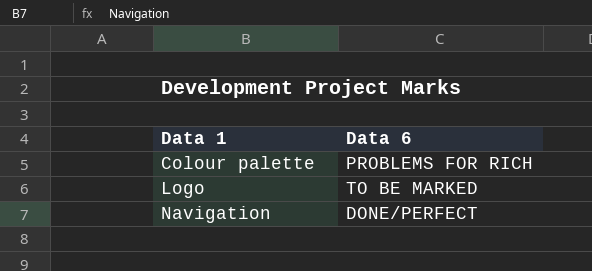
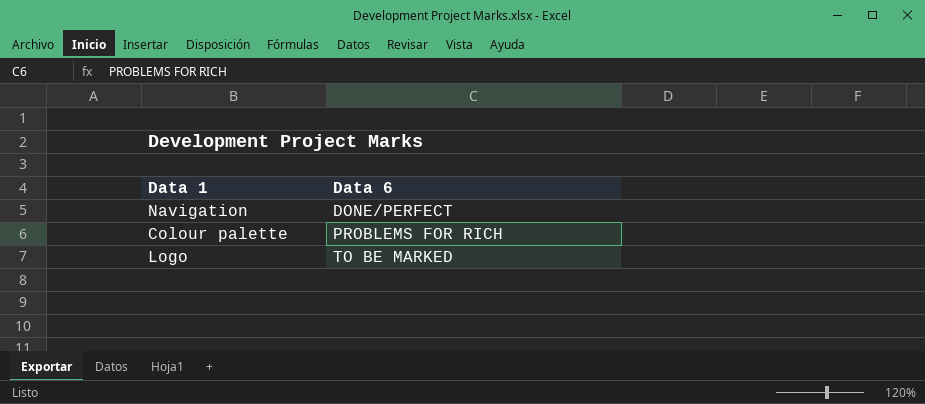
row order: Data 1 ascending -> Data 6 ascending

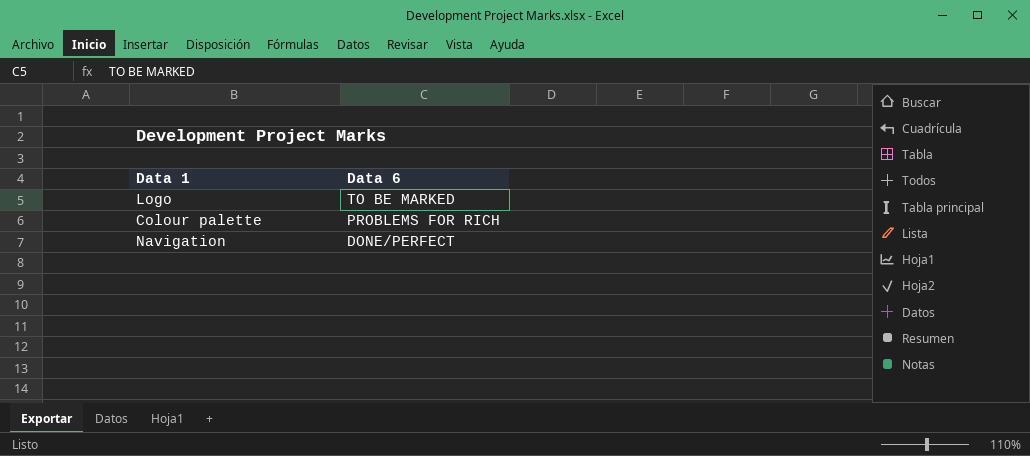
row order: Data 6 ascending -> Data 6 descending

